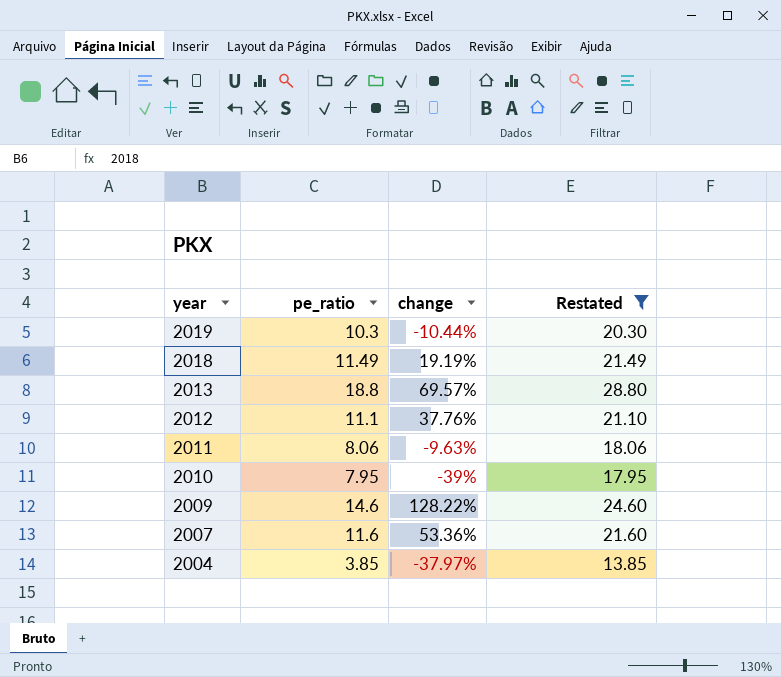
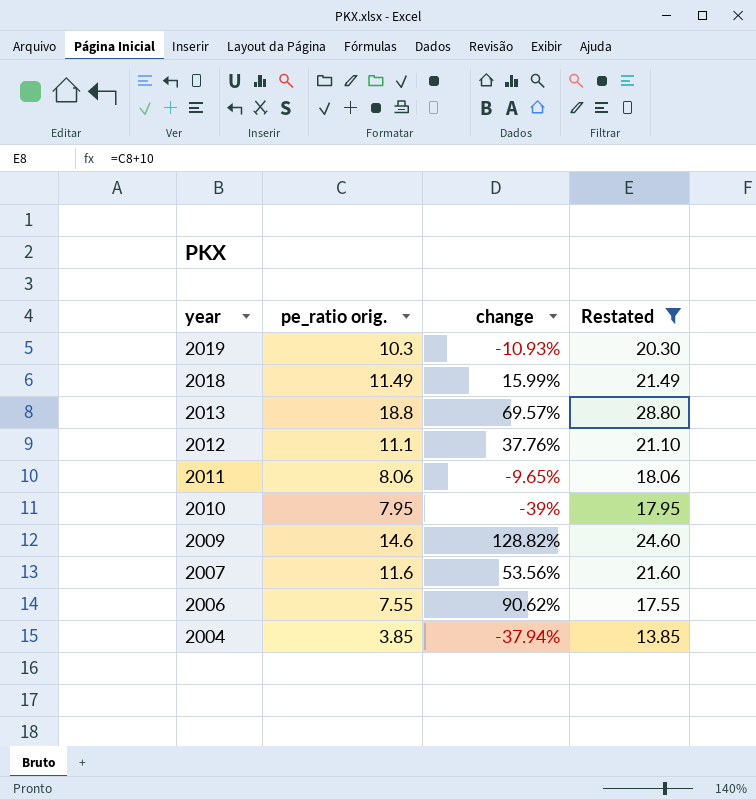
column name: pe_ratio -> pe_ratio orig.
2019 | change: -10.44% -> -10.93%
2018 | change: 19.19% -> 15.99%
2011 | change: -9.63% -> -9.65%
2009 | change: 128.22% -> 128.82%
2007 | change: 53.36% -> 53.56%
row 2006: none -> 7.55 | 90.62% | 17.55
2004 | change: -37.97% -> -37.94%

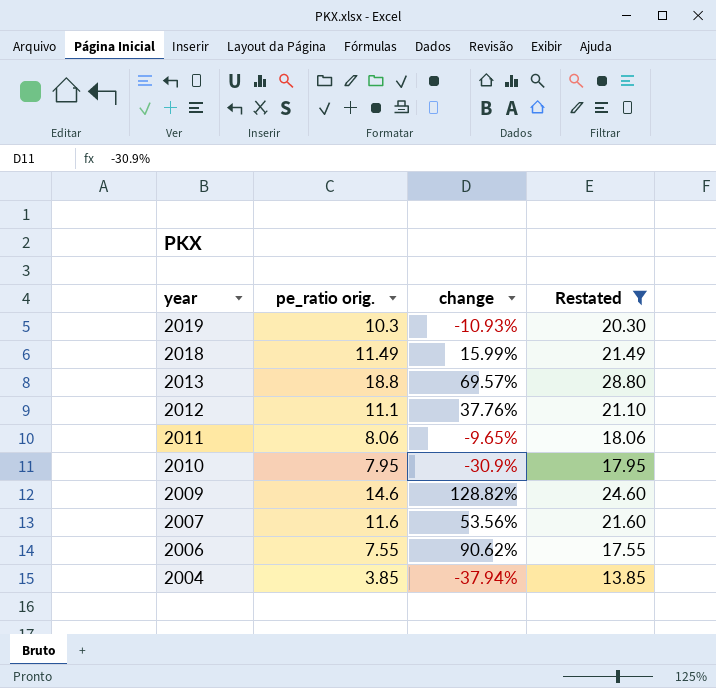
2010 | change: -39% -> -30.9%

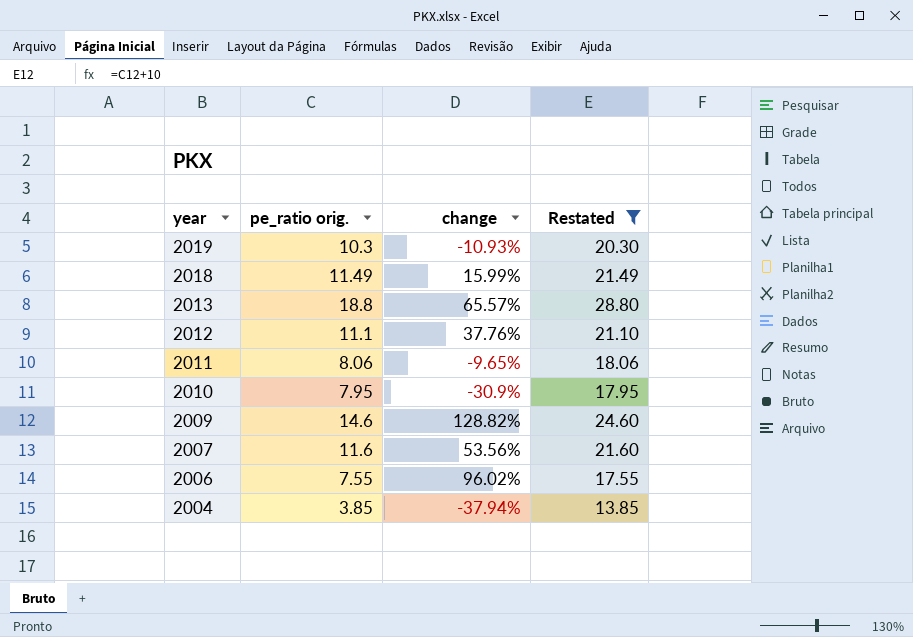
2013 | change: 69.57% -> 65.57%
2006 | change: 90.62% -> 96.02%

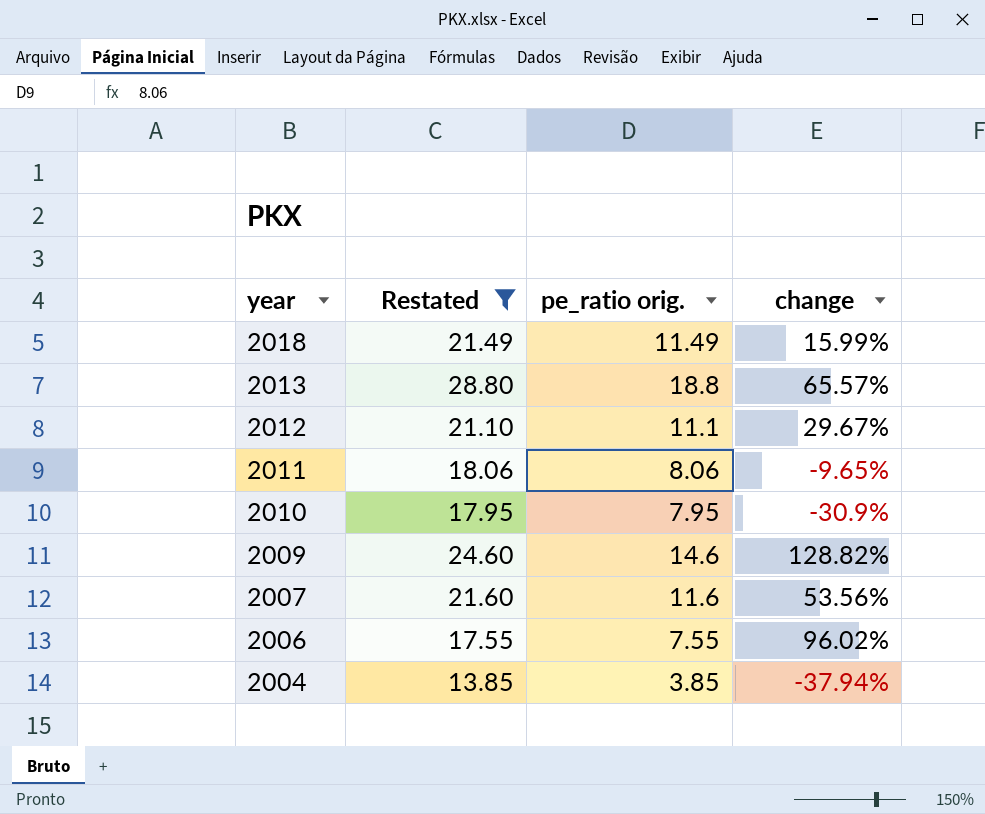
column Restated | position: 4 -> 2
row 2019: 10.3 | -10.93% | 20.30 -> none
2012 | change: 37.76% -> 29.67%

